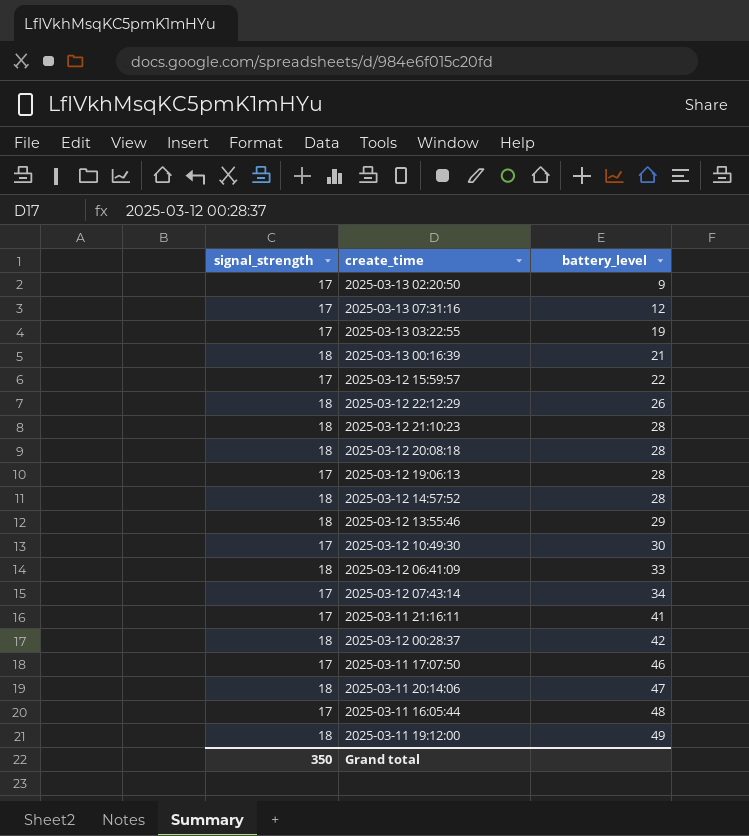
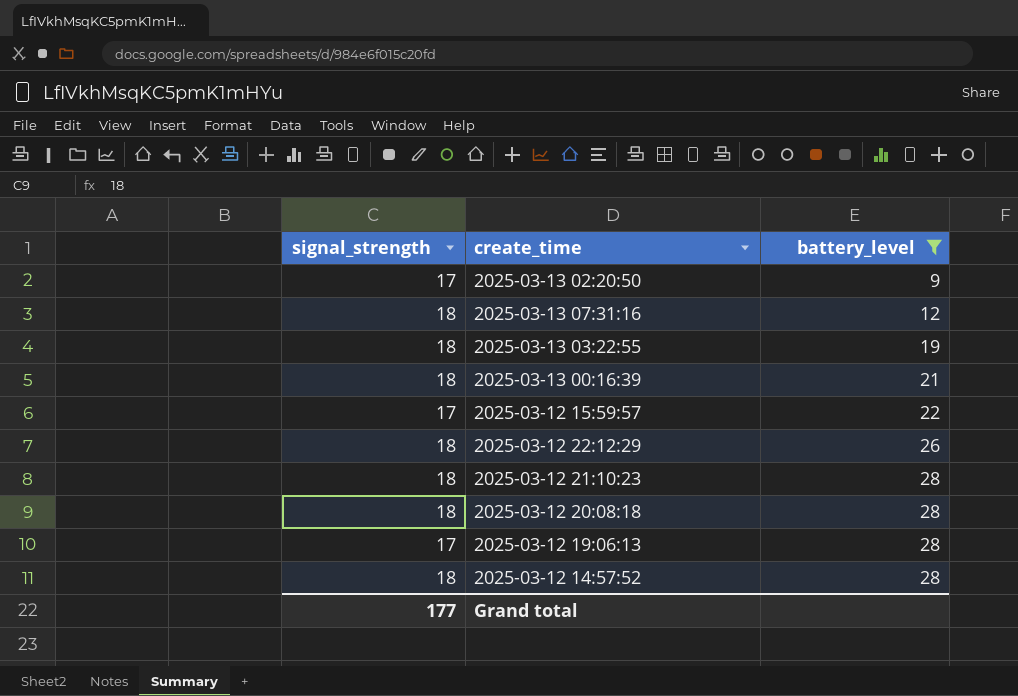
filter: none -> battery_level <= 28
2025-03-13 07:31:16 | signal_strength: 17 -> 18
2025-03-13 03:22:55 | signal_strength: 17 -> 18
Grand total | signal_strength: 350 -> 177

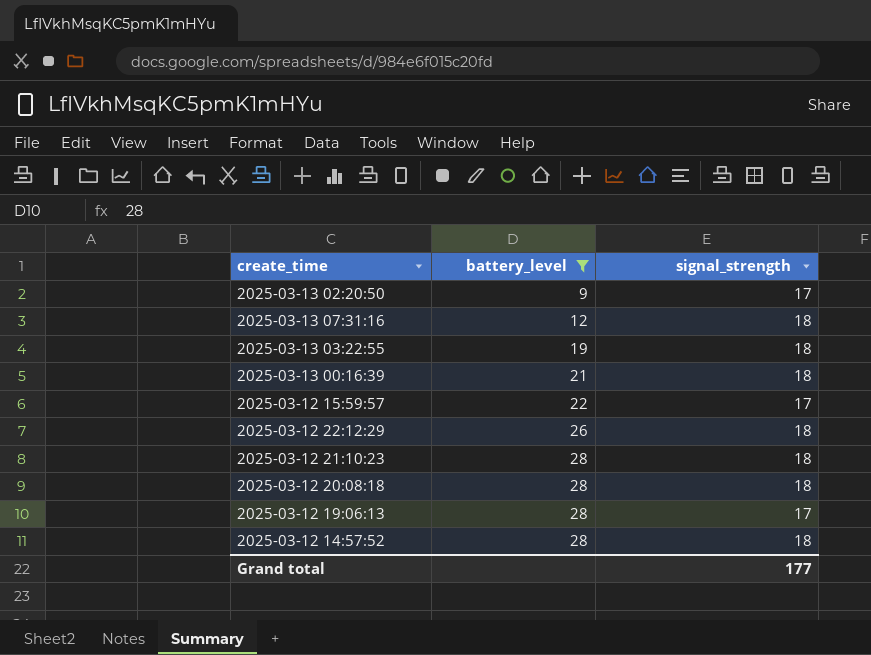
column signal_strength | position: 1 -> 3

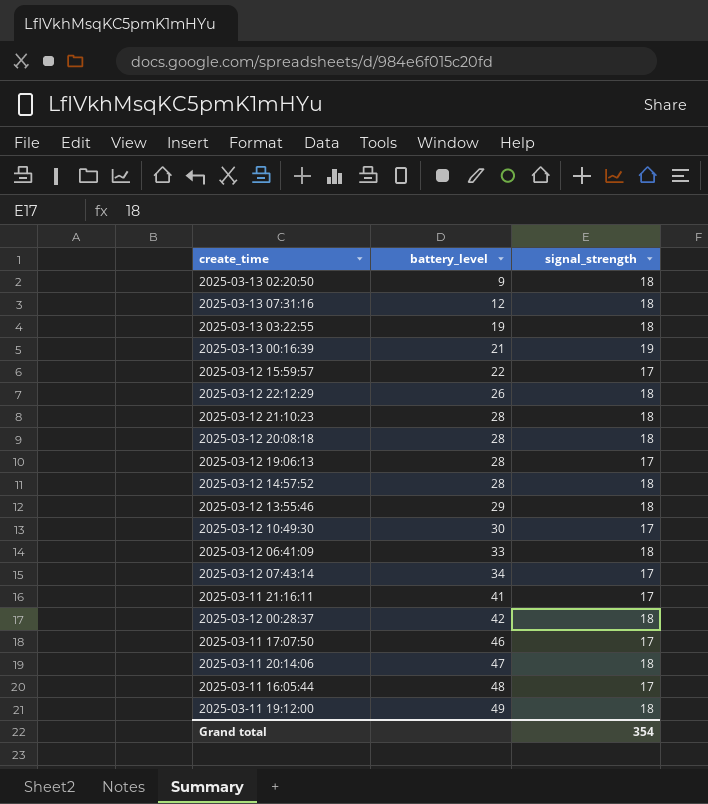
filter: battery_level <= 28 -> none
2025-03-13 02:20:50 | signal_strength: 17 -> 18
2025-03-13 00:16:39 | signal_strength: 18 -> 19
Grand total | signal_strength: 177 -> 354

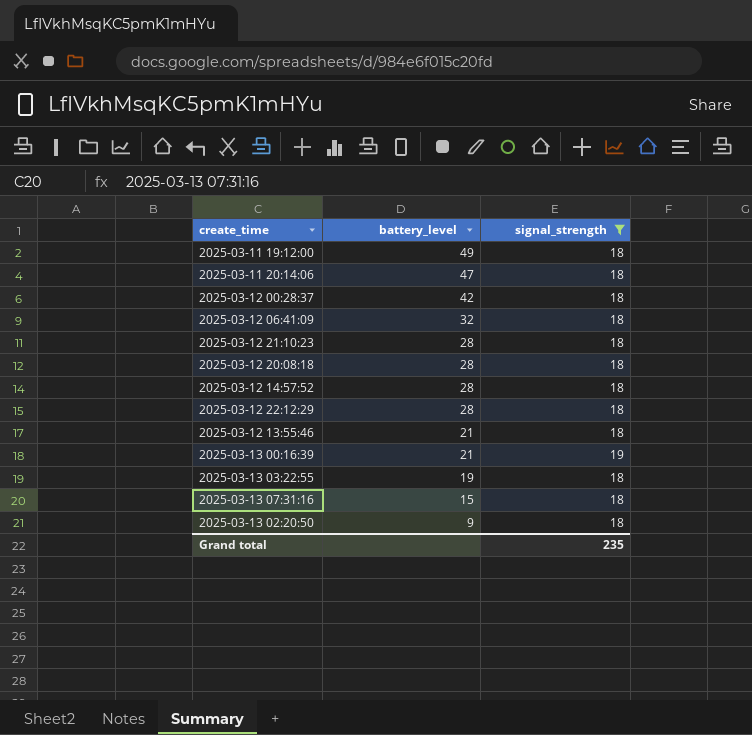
filter: none -> signal_strength != 17
row order: battery_level ascending -> battery_level descending
2025-03-12 06:41:09 | battery_level: 33 -> 32
2025-03-12 22:12:29 | battery_level: 26 -> 28
2025-03-12 13:55:46 | battery_level: 29 -> 21
2025-03-13 07:31:16 | battery_level: 12 -> 15
Grand total | signal_strength: 354 -> 235

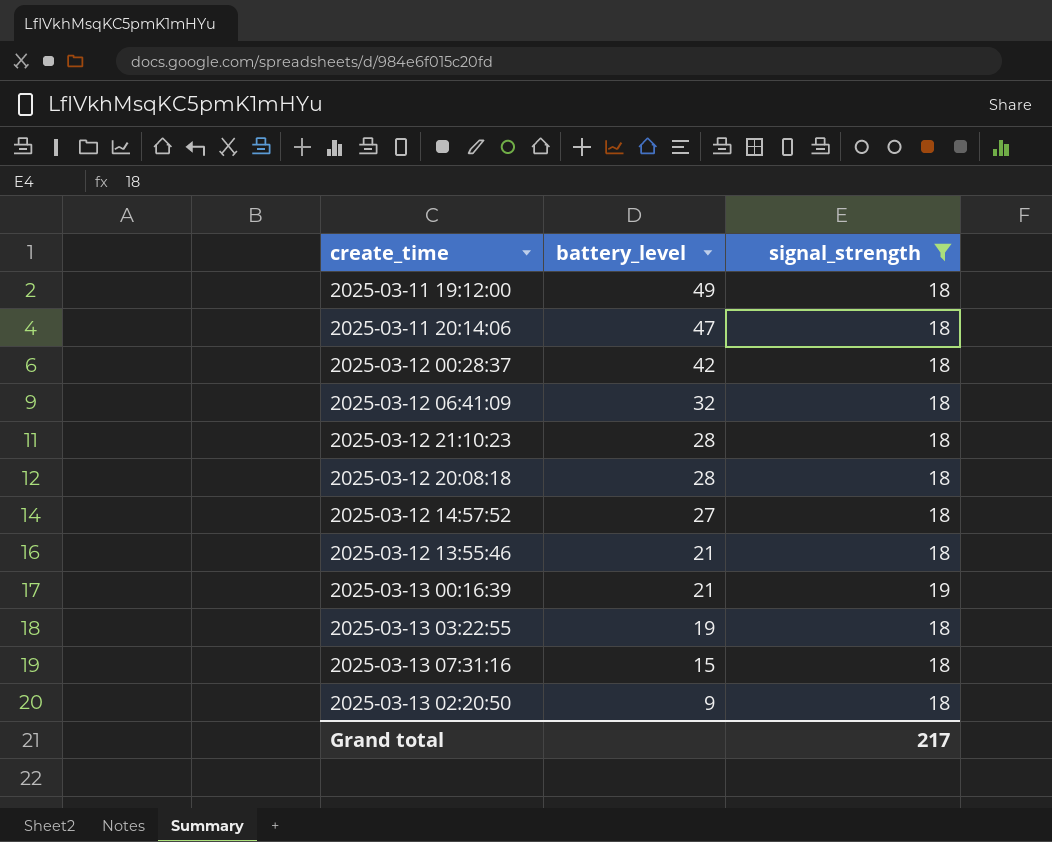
row 2025-03-12 22:12:29: 28 | 18 -> none
2025-03-12 14:57:52 | battery_level: 28 -> 27
Grand total | signal_strength: 235 -> 217

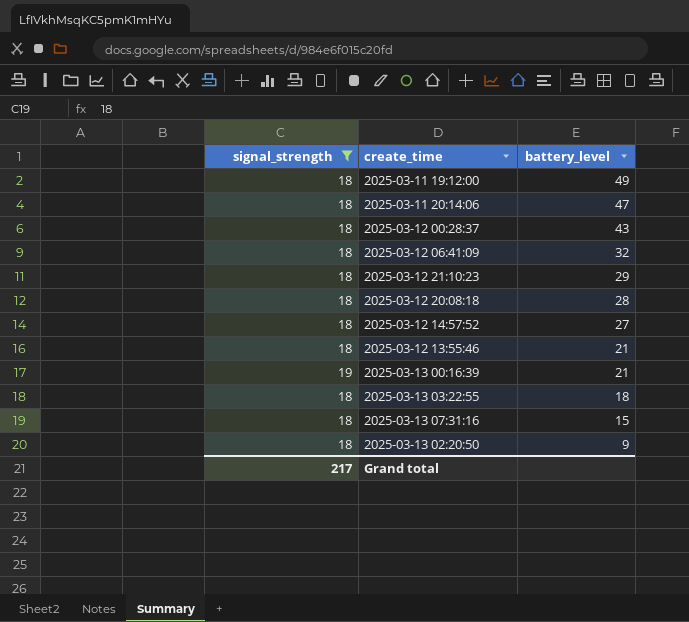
column signal_strength | position: 3 -> 1
2025-03-12 00:28:37 | battery_level: 42 -> 43
2025-03-12 21:10:23 | battery_level: 28 -> 29
2025-03-13 03:22:55 | battery_level: 19 -> 18

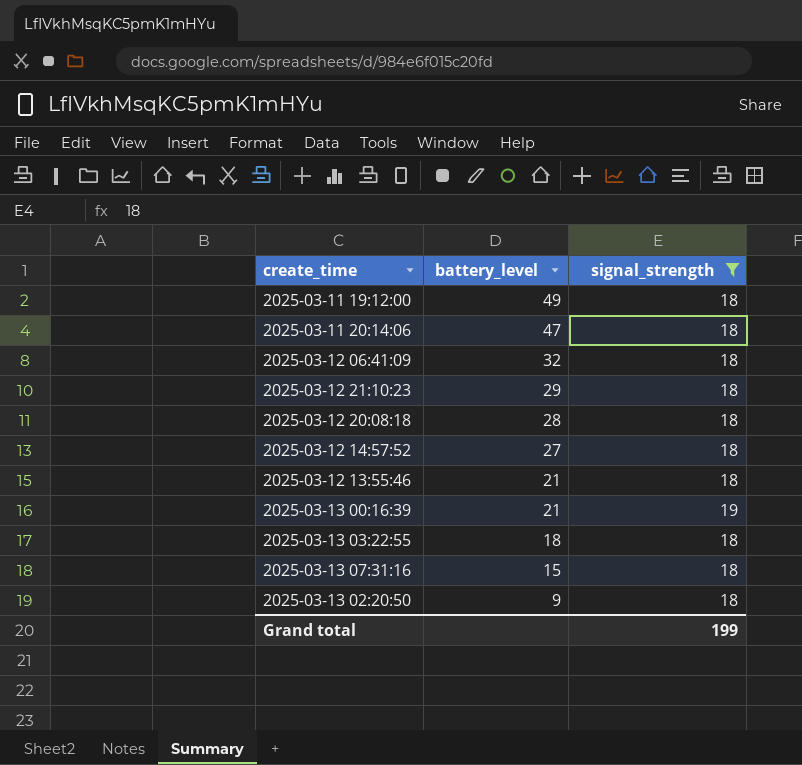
column signal_strength | position: 1 -> 3
row 2025-03-12 00:28:37: 18 | 43 -> none
Grand total | signal_strength: 217 -> 199

